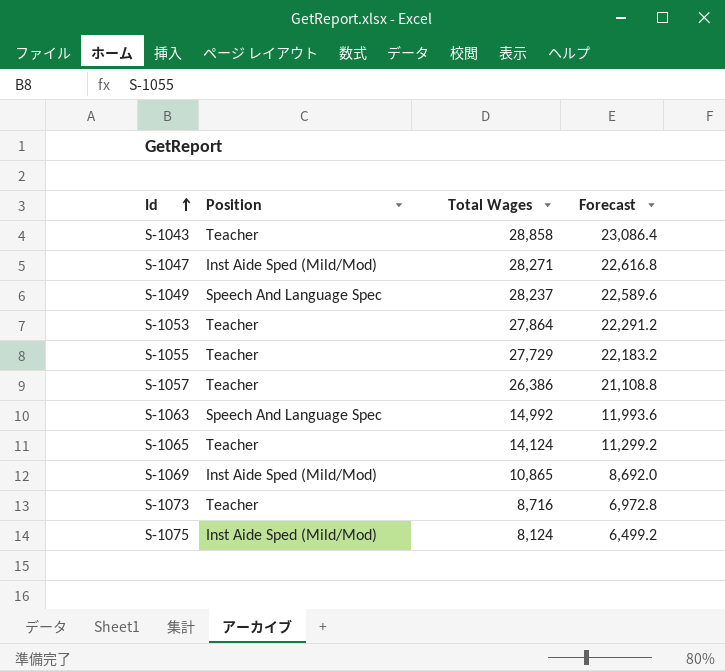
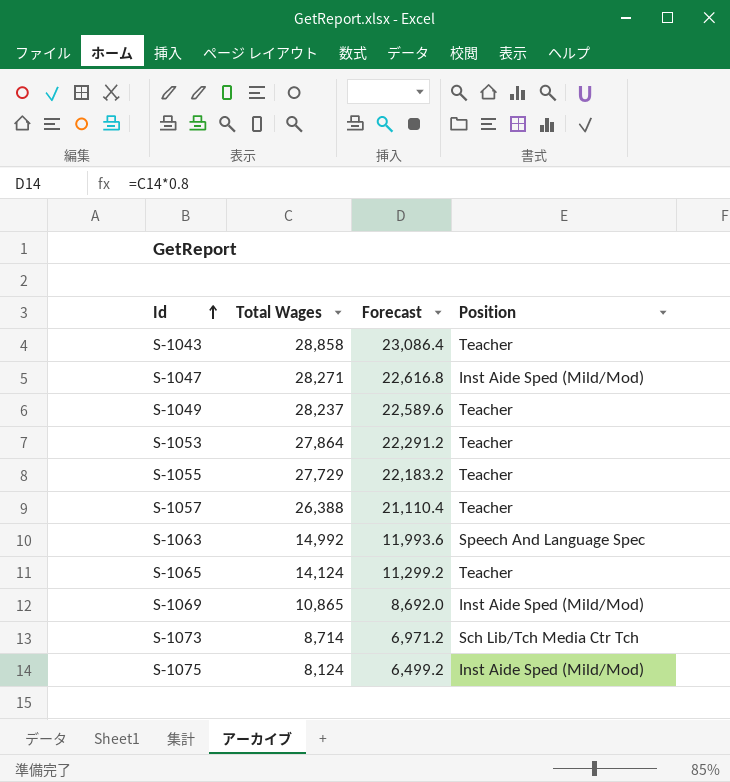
column Position | position: 2 -> 4
S-1049 | Position: Speech And Language Spec -> Teacher
S-1057 | Total Wages: 26,386 -> 26,388
S-1057 | Forecast: 21,108.8 -> 21,110.4
S-1073 | Total Wages: 8,716 -> 8,714
S-1073 | Forecast: 6,972.8 -> 6,971.2
S-1073 | Position: Teacher -> Sch Lib/Tch Media Ctr Tch

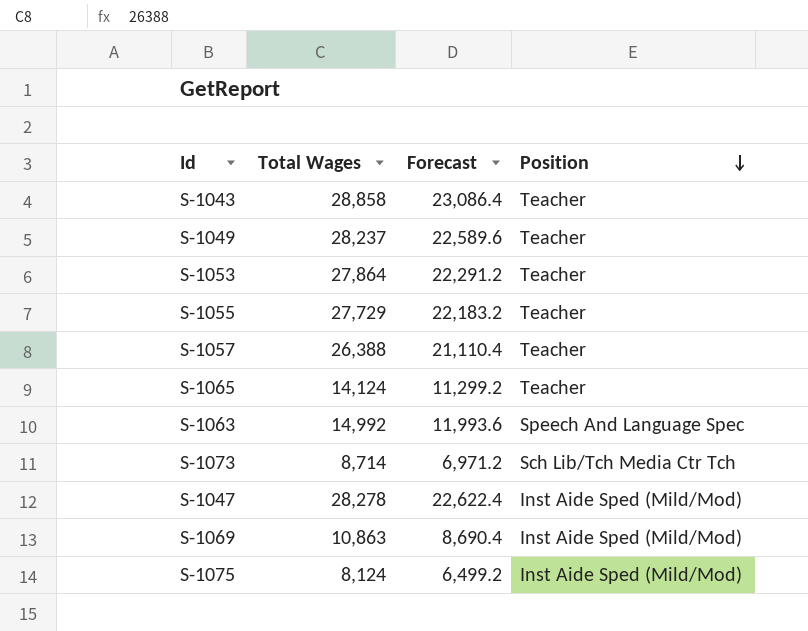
row order: Id ascending -> Position descending
S-1047 | Total Wages: 28,271 -> 28,278
S-1047 | Forecast: 22,616.8 -> 22,622.4
S-1069 | Total Wages: 10,865 -> 10,863
S-1069 | Forecast: 8,692.0 -> 8,690.4

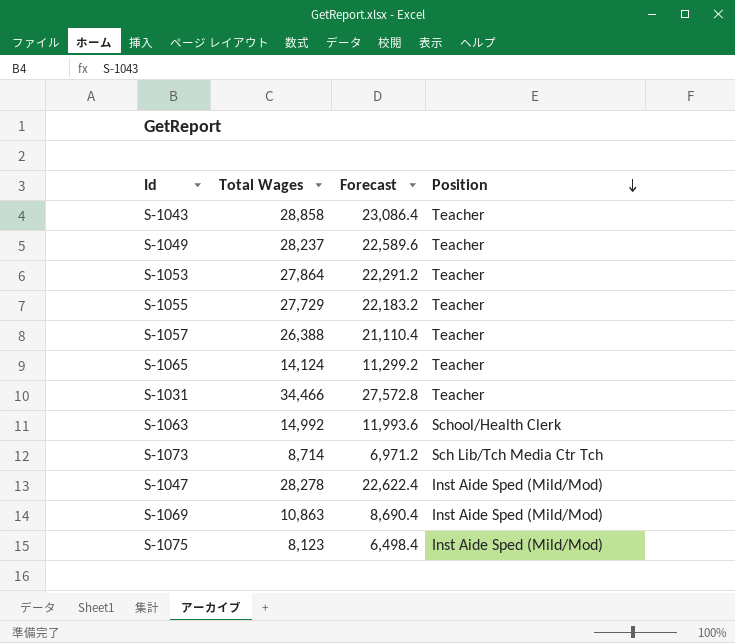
row S-1031: none -> 34,466 | 27,572.8 | Teacher
S-1063 | Position: Speech And Language Spec -> School/Health Clerk
S-1075 | Total Wages: 8,124 -> 8,123
S-1075 | Forecast: 6,499.2 -> 6,498.4

